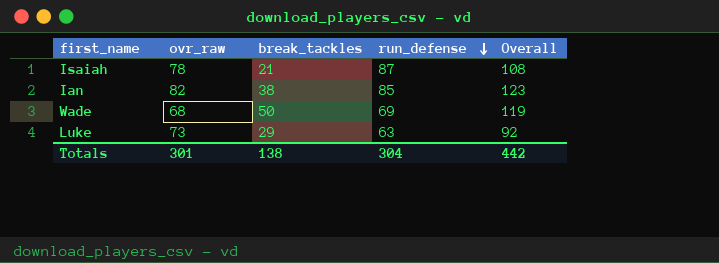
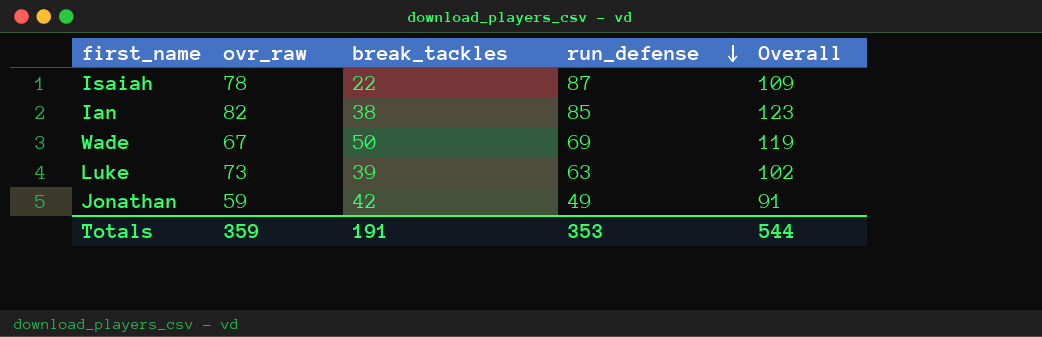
Isaiah | break_tackles: 21 -> 22
Isaiah | Overall: 108 -> 109
Wade | ovr_raw: 68 -> 67
Luke | break_tackles: 29 -> 39
Luke | Overall: 92 -> 102
row Jonathan: none -> 59 | 42 | 49 | 91
Totals | ovr_raw: 301 -> 359
Totals | break_tackles: 138 -> 191
Totals | run_defense: 304 -> 353
Totals | Overall: 442 -> 544

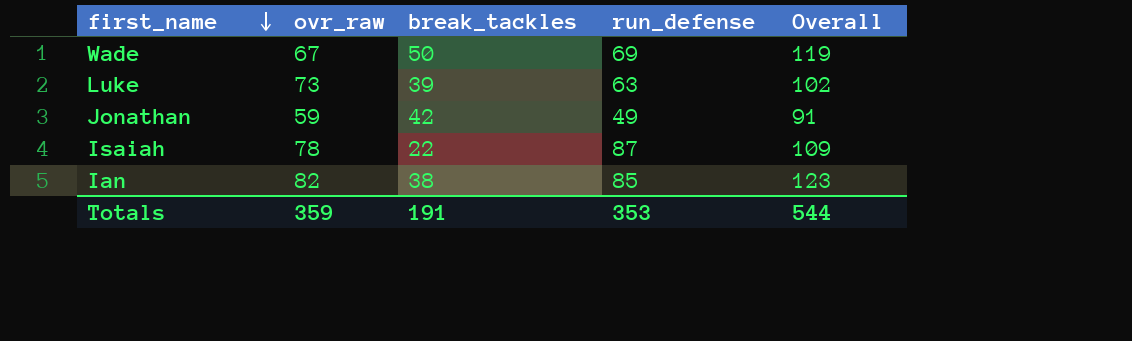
row order: run_defense descending -> first_name descending

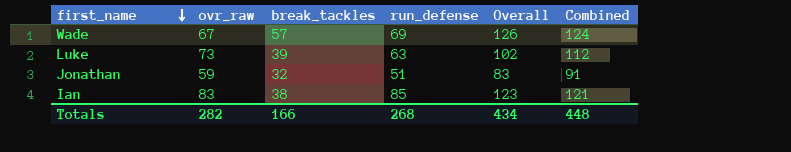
column Combined | formula: none -> [ovr_raw] + [break_tackles]
row Isaiah: 78 | 22 | 87 | 109 -> none
Wade | break_tackles: 50 -> 57
Wade | Overall: 119 -> 126
Jonathan | break_tackles: 42 -> 32
Jonathan | run_defense: 49 -> 51
Jonathan | Overall: 91 -> 83
Ian | ovr_raw: 82 -> 83
Totals | ovr_raw: 359 -> 282
Totals | break_tackles: 191 -> 166
Totals | run_defense: 353 -> 268
Totals | Overall: 544 -> 434

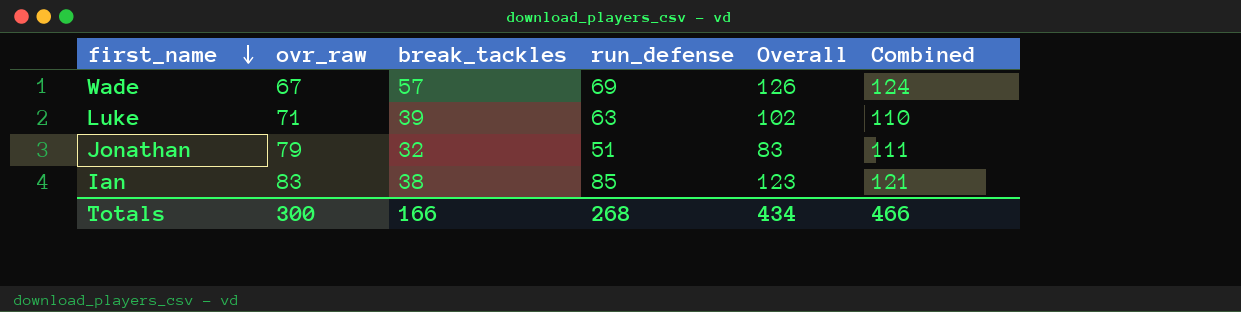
Luke | ovr_raw: 73 -> 71
Luke | Combined: 112 -> 110
Jonathan | ovr_raw: 59 -> 79
Jonathan | Combined: 91 -> 111
Totals | ovr_raw: 282 -> 300
Totals | Combined: 448 -> 466

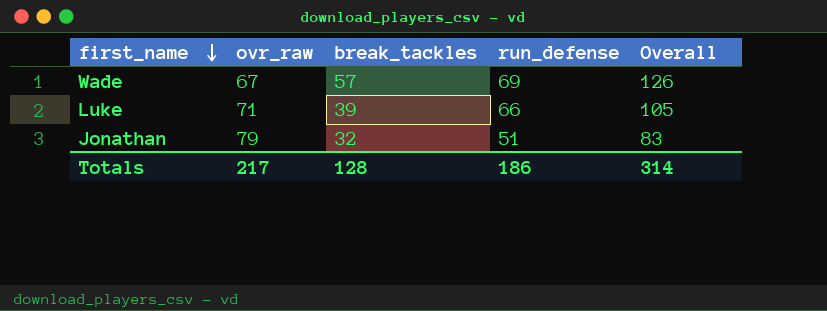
column Combined | formula: [ovr_raw] + [break_tackles] -> none
row Ian: 83 | 38 | 85 | 123 | 121 -> none
Luke | run_defense: 63 -> 66
Luke | Overall: 102 -> 105
Totals | ovr_raw: 300 -> 217
Totals | break_tackles: 166 -> 128
Totals | run_defense: 268 -> 186
Totals | Overall: 434 -> 314

